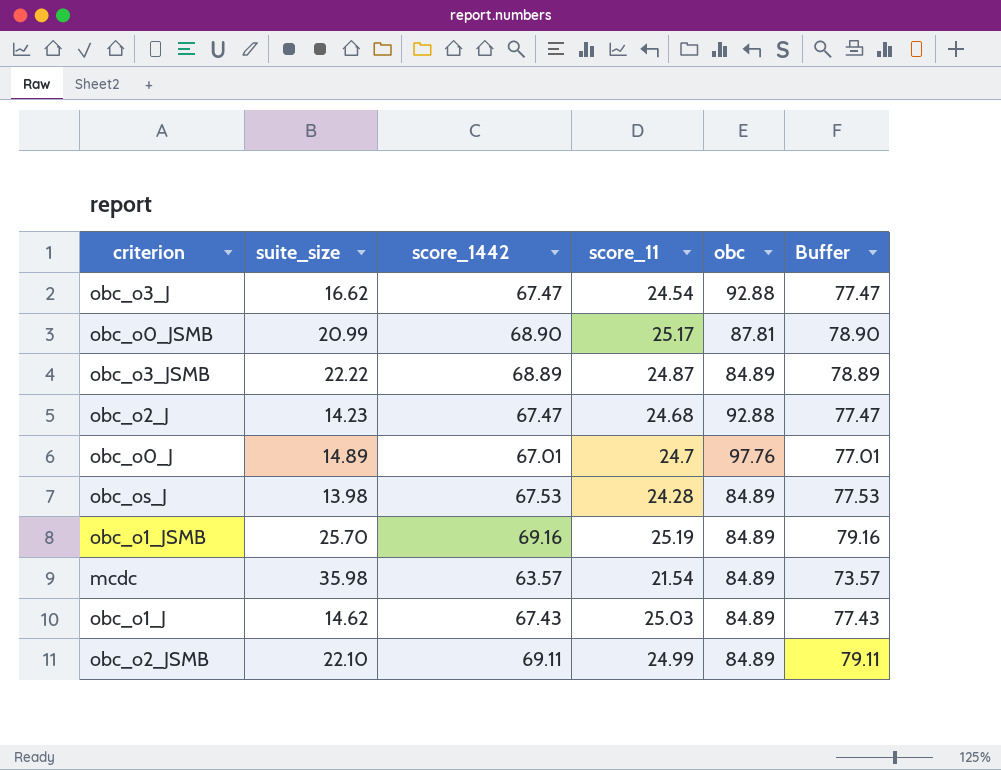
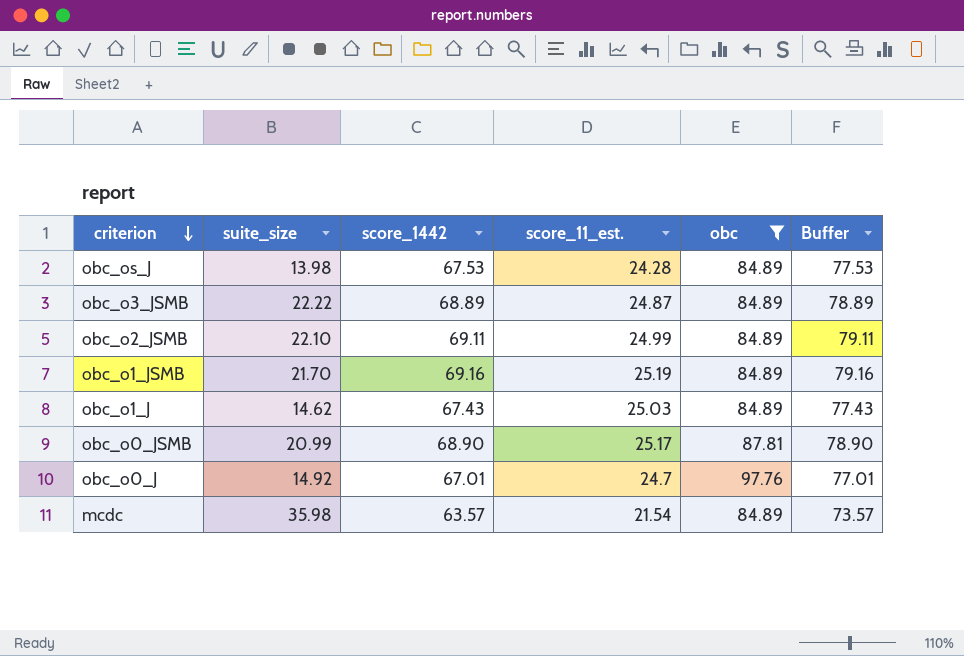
filter: none -> obc != 92.88
row order: none -> criterion descending
column name: score_11 -> score_11_est.
obc_o1_JSMB | suite_size: 25.70 -> 21.70
obc_o0_J | suite_size: 14.89 -> 14.92

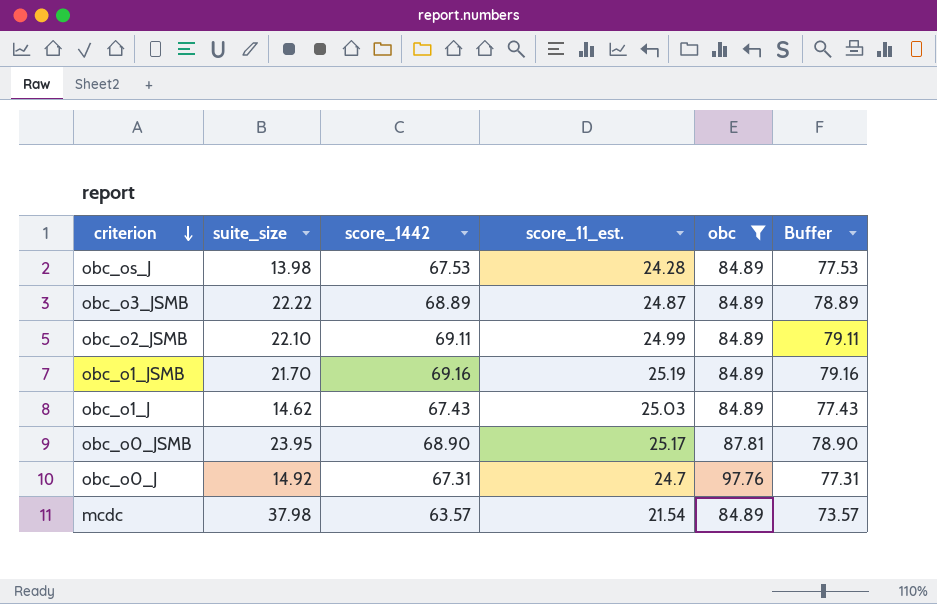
obc_o0_JSMB | suite_size: 20.99 -> 23.95
obc_o0_J | score_1442: 67.01 -> 67.31
obc_o0_J | Buffer: 77.01 -> 77.31
mcdc | suite_size: 35.98 -> 37.98

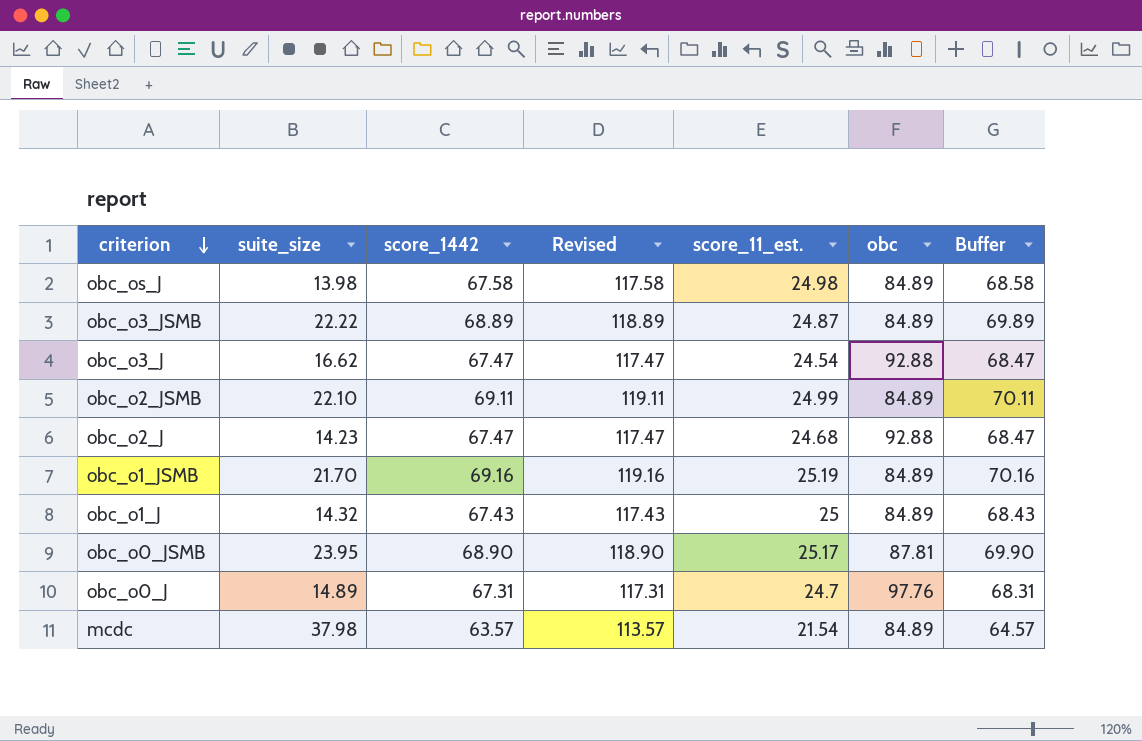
filter: obc != 92.88 -> none
column Revised | formula: none -> [score_1442] + 50
column Buffer | formula: [score_1442] + 10 -> [score_1442] + 1
obc_os_J | score_1442: 67.53 -> 67.58
obc_os_J | score_11_est.: 24.28 -> 24.98
obc_o1_J | suite_size: 14.62 -> 14.32
obc_o1_J | score_11_est.: 25.03 -> 25
obc_o0_J | suite_size: 14.92 -> 14.89

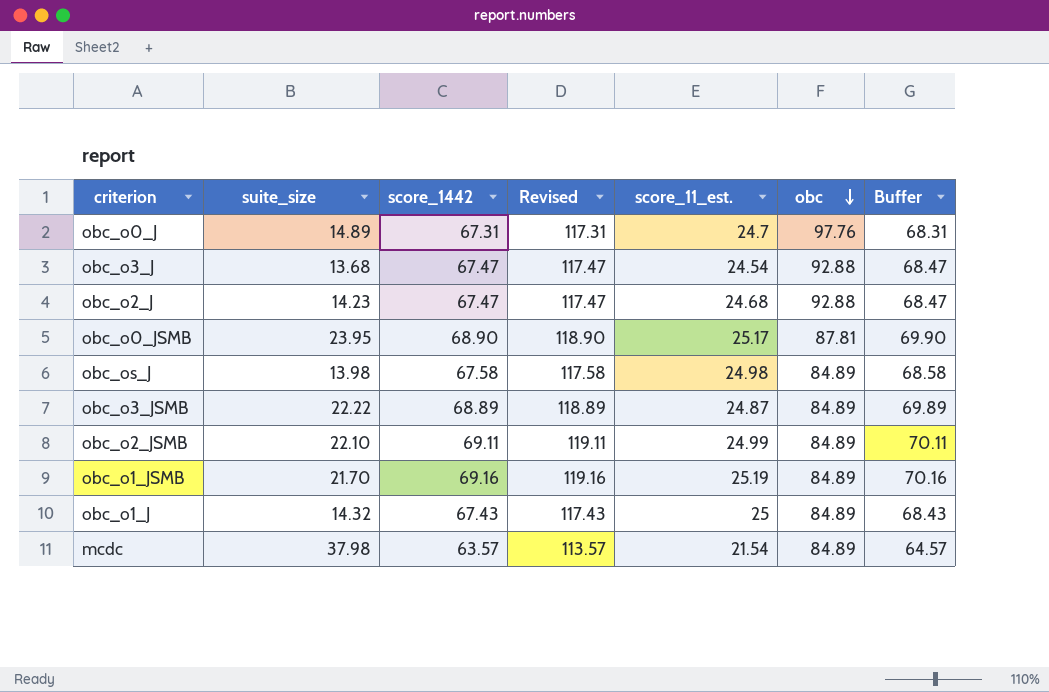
row order: criterion descending -> obc descending
obc_o3_J | suite_size: 16.62 -> 13.68

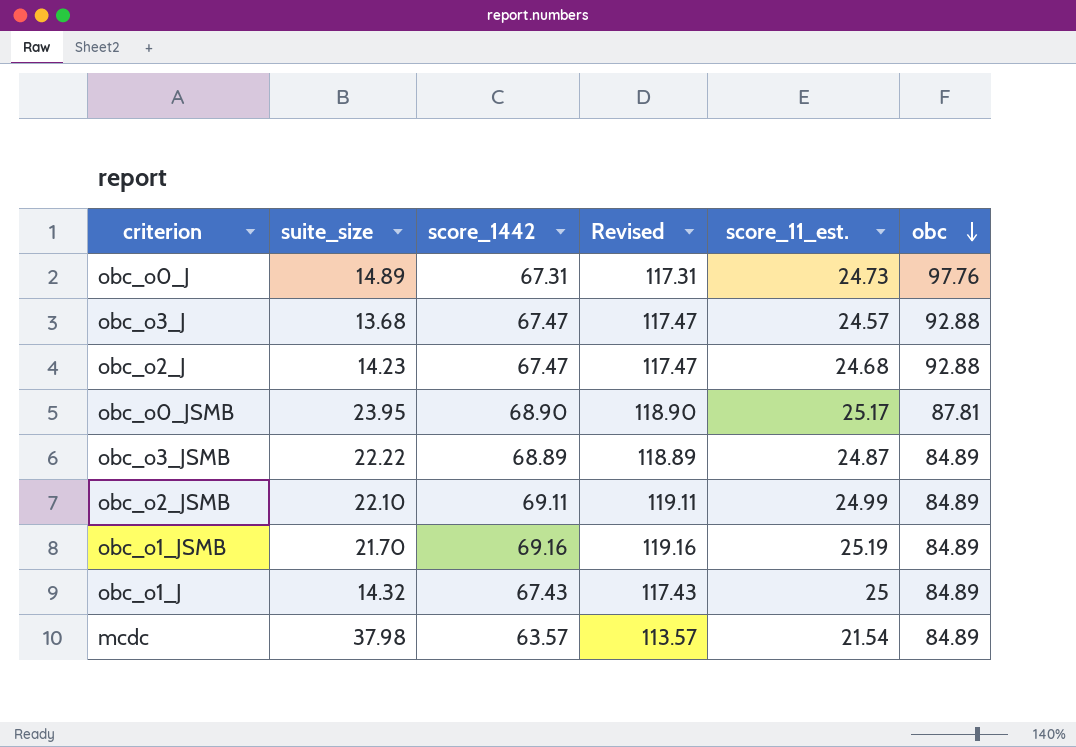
column Buffer | formula: [score_1442] + 1 -> none
row obc_os_J: 13.98 | 67.58 | 117.58 | 24.98 | 84.89 | 68.58 -> none
obc_o0_J | score_11_est.: 24.7 -> 24.73
obc_o3_J | score_11_est.: 24.54 -> 24.57

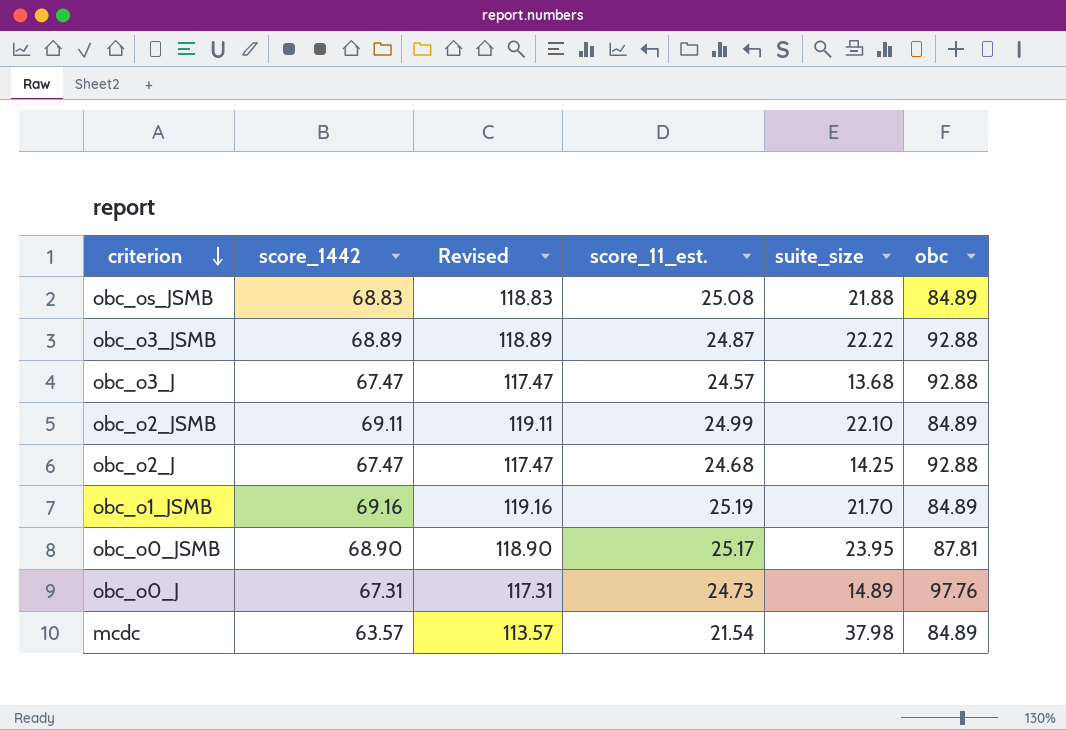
row order: obc descending -> criterion descending
column suite_size | position: 2 -> 5
row obc_o1_J: 14.32 | 67.43 | 117.43 | 25 | 84.89 -> none
row obc_os_JSMB: none -> 68.83 | 118.83 | 25.08 | 21.88 | 84.89
obc_o3_JSMB | obc: 84.89 -> 92.88
obc_o2_J | suite_size: 14.23 -> 14.25

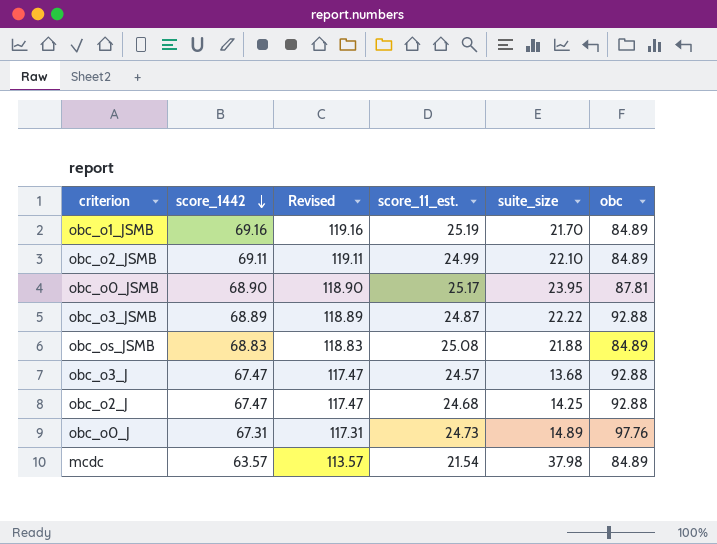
row order: criterion descending -> score_1442 descending

